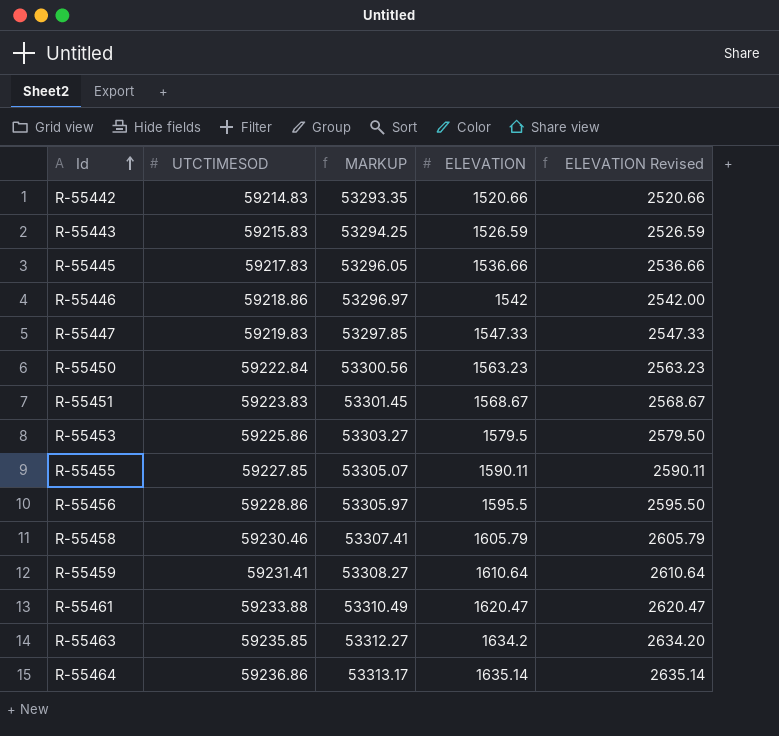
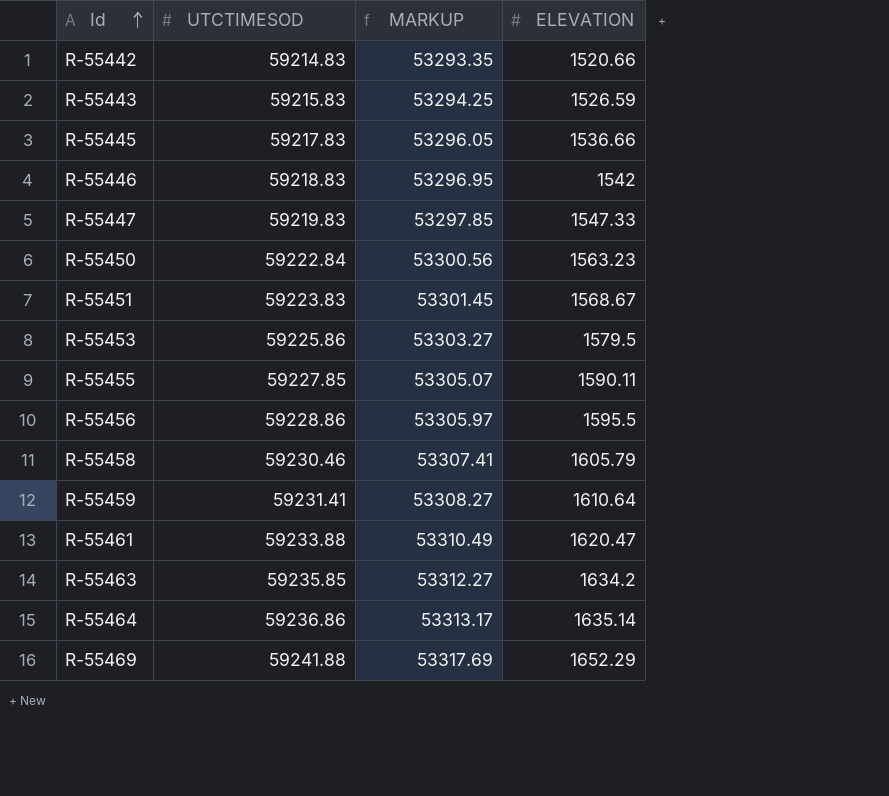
column ELEVATION Revised | formula: [ELEVATION] + 1000 -> none
R-55446 | UTCTIMESOD: 59218.86 -> 59218.83
R-55446 | MARKUP: 53296.97 -> 53296.95
row R-55469: none -> 59241.88 | 53317.69 | 1652.29

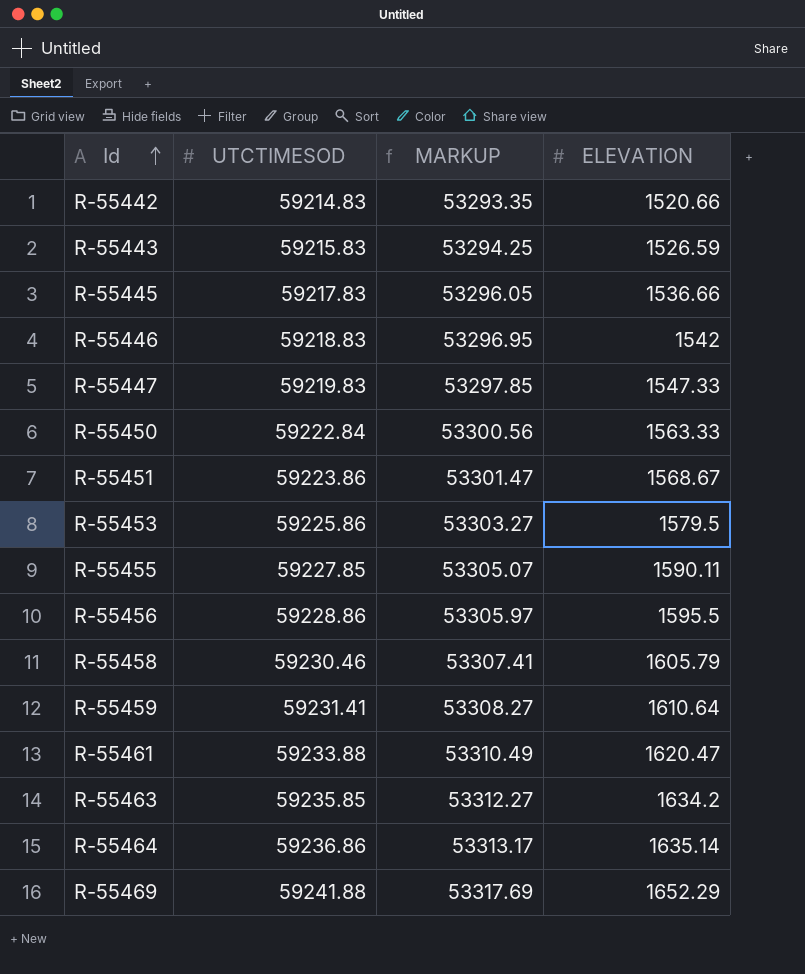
R-55450 | ELEVATION: 1563.23 -> 1563.33
R-55451 | UTCTIMESOD: 59223.83 -> 59223.86
R-55451 | MARKUP: 53301.45 -> 53301.47

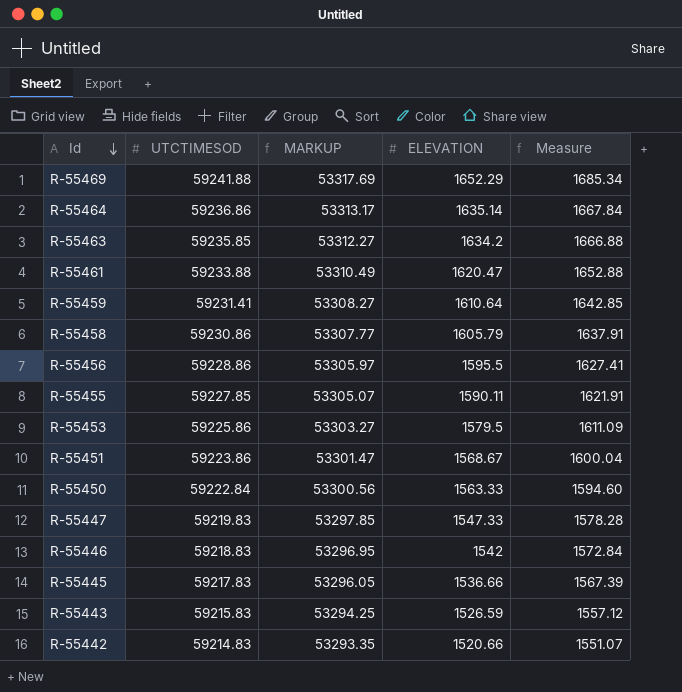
row order: Id ascending -> Id descending
column Measure | formula: none -> [ELEVATION] * 1.02
R-55458 | UTCTIMESOD: 59230.46 -> 59230.86
R-55458 | MARKUP: 53307.41 -> 53307.77

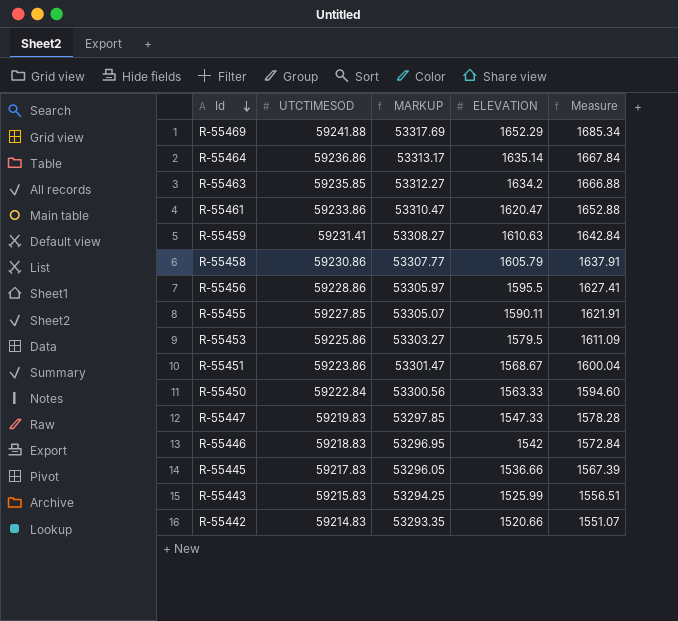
R-55461 | UTCTIMESOD: 59233.88 -> 59233.86
R-55461 | MARKUP: 53310.49 -> 53310.47
R-55459 | ELEVATION: 1610.64 -> 1610.63
R-55459 | Measure: 1642.85 -> 1642.84
R-55443 | ELEVATION: 1526.59 -> 1525.99
R-55443 | Measure: 1557.12 -> 1556.51

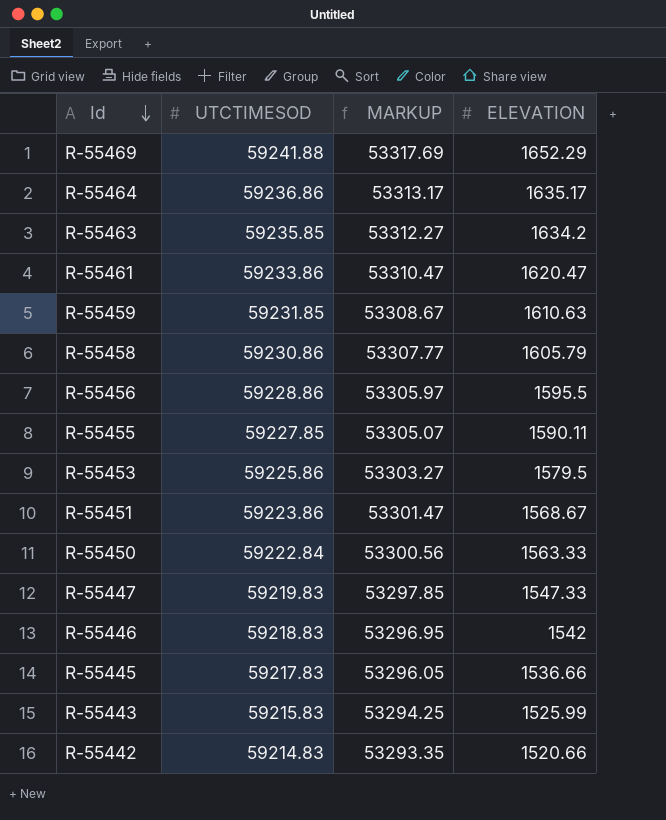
column Measure | formula: [ELEVATION] * 1.02 -> none
R-55464 | ELEVATION: 1635.14 -> 1635.17
R-55459 | UTCTIMESOD: 59231.41 -> 59231.85
R-55459 | MARKUP: 53308.27 -> 53308.67

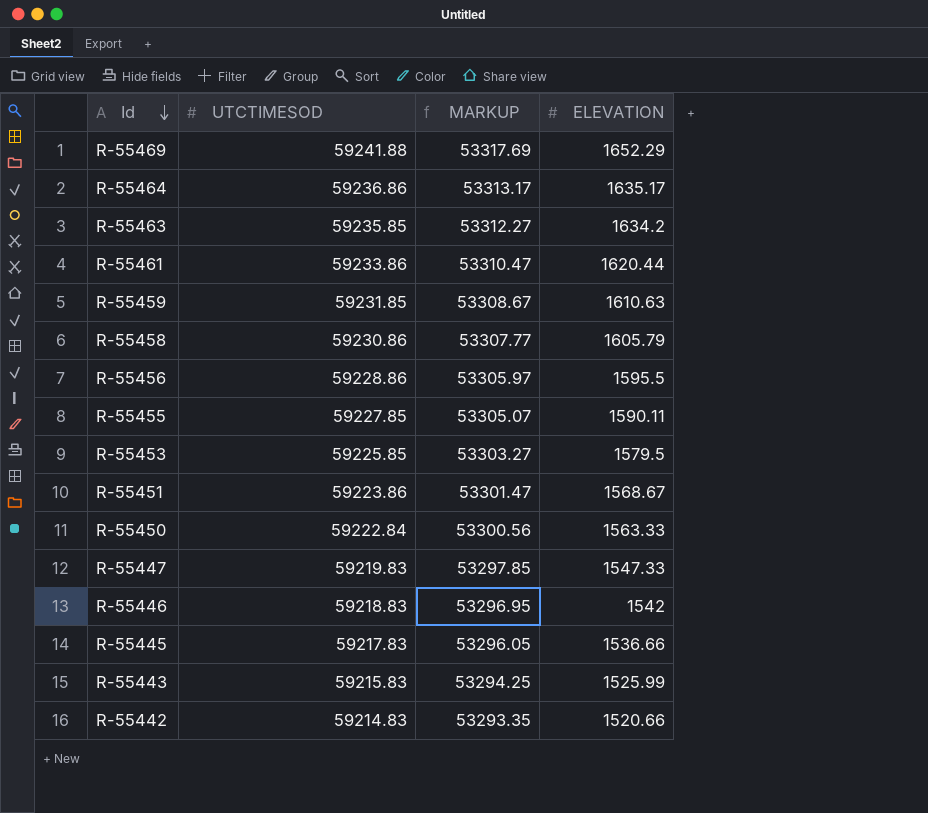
R-55461 | ELEVATION: 1620.47 -> 1620.44
R-55453 | UTCTIMESOD: 59225.86 -> 59225.85

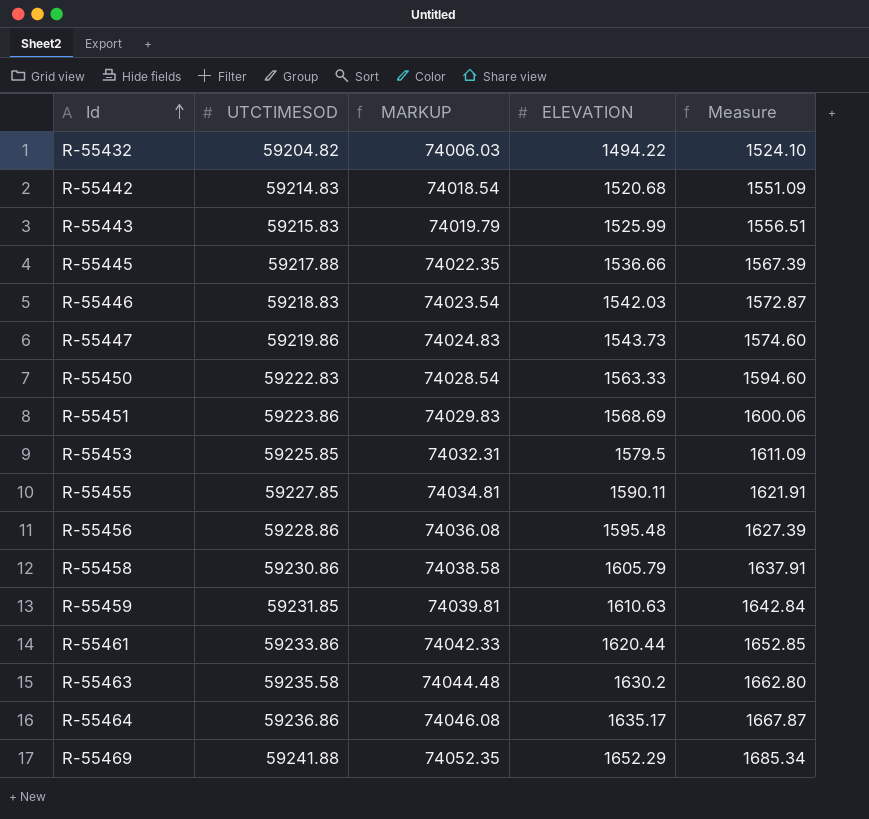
row order: Id descending -> Id ascending
column MARKUP | formula: [UTCTIMESOD] * 0.9 -> [UTCTIMESOD] * 1.25
column Measure | formula: none -> [ELEVATION] * 1.02
row R-55432: none -> 59204.82 | 74006.03 | 1494.22 | 1524.10
R-55442 | ELEVATION: 1520.66 -> 1520.68
R-55445 | UTCTIMESOD: 59217.83 -> 59217.88
R-55446 | ELEVATION: 1542 -> 1542.03
R-55447 | UTCTIMESOD: 59219.83 -> 59219.86
R-55447 | ELEVATION: 1547.33 -> 1543.73
R-55450 | UTCTIMESOD: 59222.84 -> 59222.83
R-55451 | ELEVATION: 1568.67 -> 1568.69
R-55456 | ELEVATION: 1595.5 -> 1595.48
R-55463 | UTCTIMESOD: 59235.85 -> 59235.58
R-55463 | ELEVATION: 1634.2 -> 1630.2

